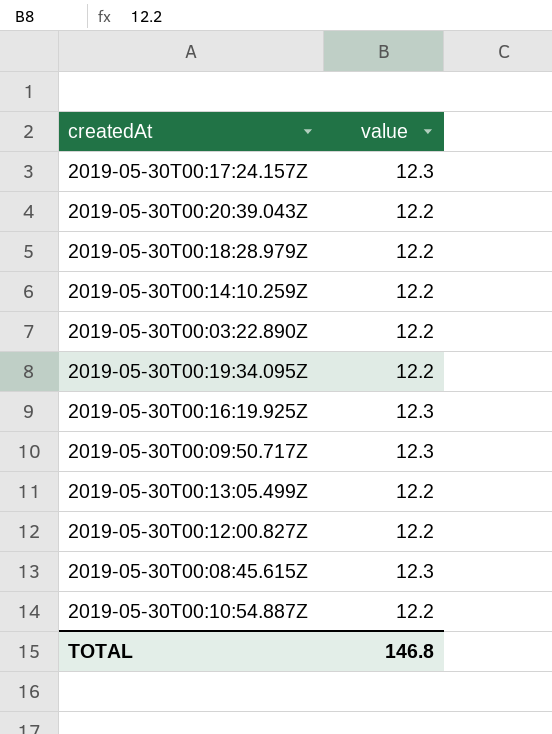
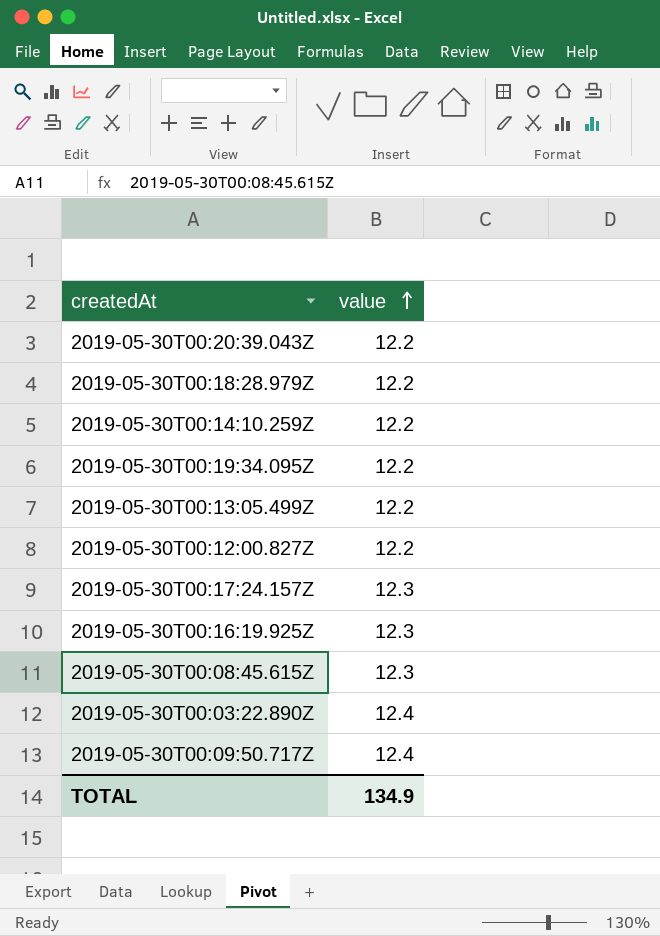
row order: none -> value ascending
row 2019-05-30T00:10:54.887Z: 12.2 -> none
2019-05-30T00:03:22.890Z | value: 12.2 -> 12.4
2019-05-30T00:09:50.717Z | value: 12.3 -> 12.4
TOTAL | value: 146.8 -> 134.9

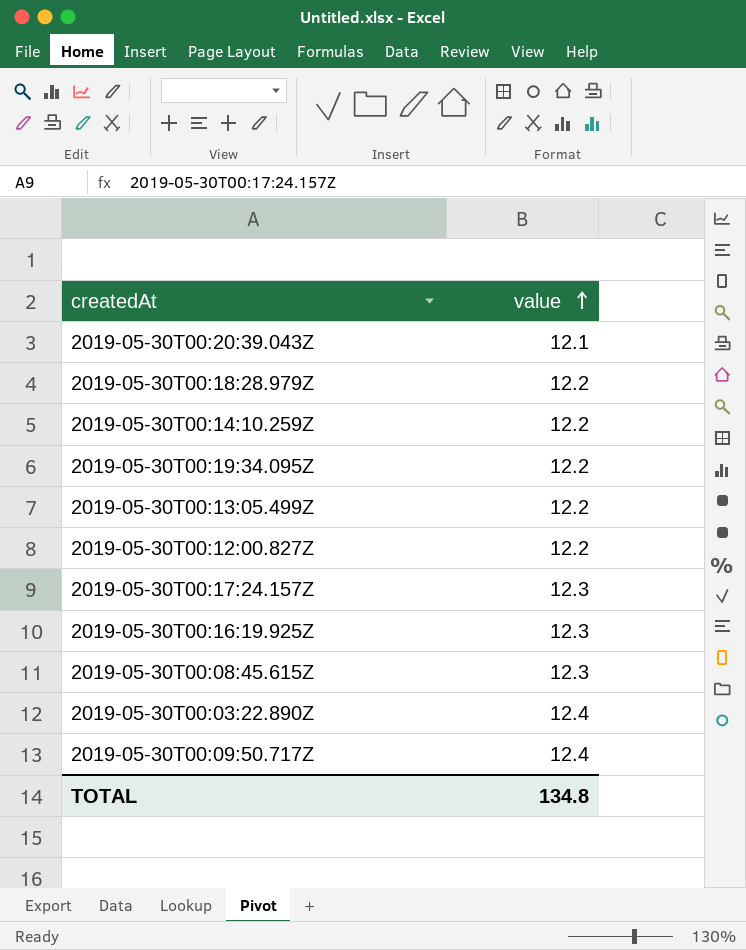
2019-05-30T00:20:39.043Z | value: 12.2 -> 12.1
TOTAL | value: 134.9 -> 134.8

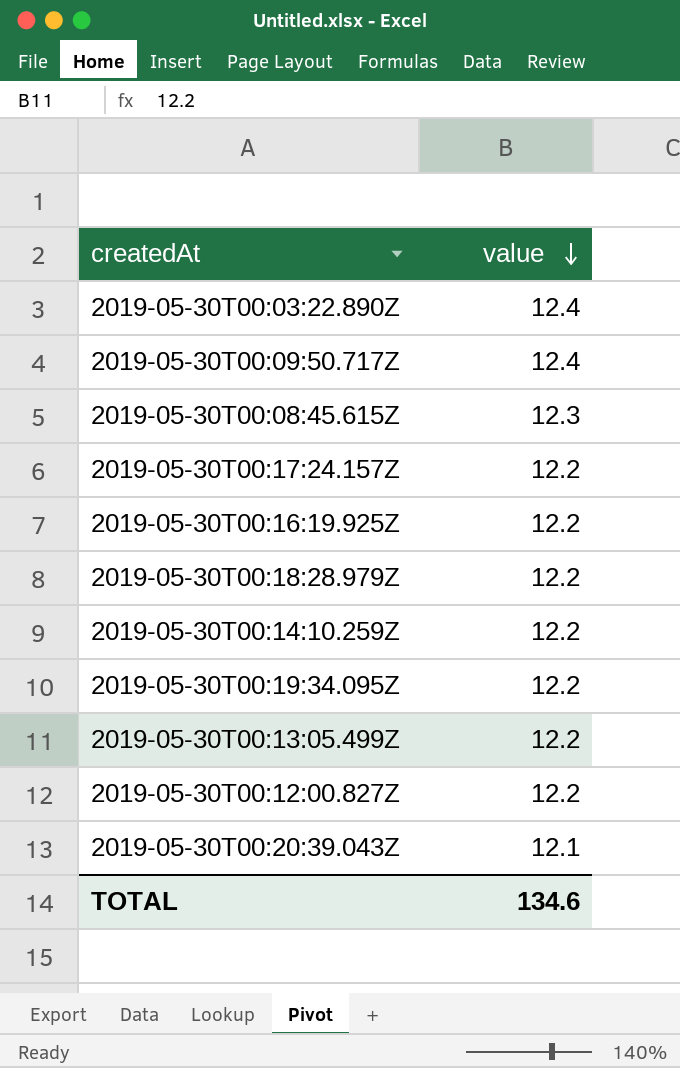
row order: value ascending -> value descending
2019-05-30T00:17:24.157Z | value: 12.3 -> 12.2
2019-05-30T00:16:19.925Z | value: 12.3 -> 12.2
TOTAL | value: 134.8 -> 134.6

